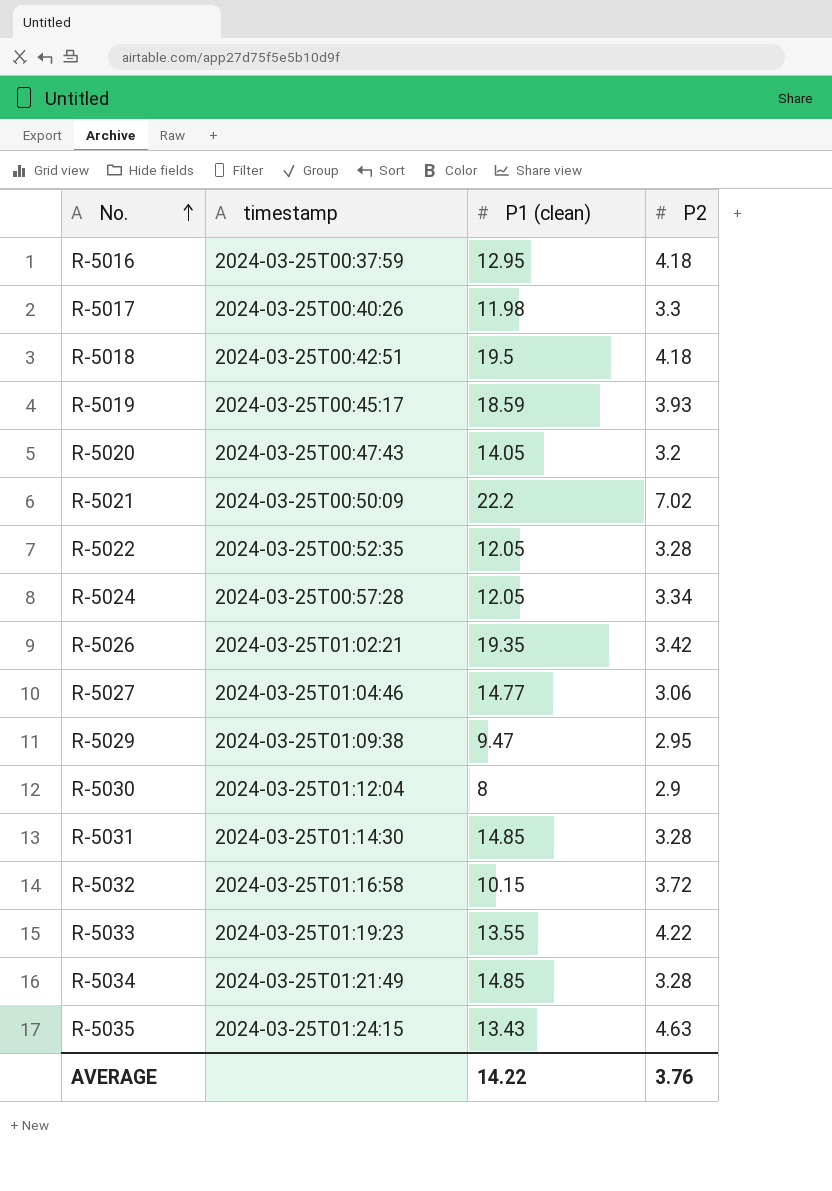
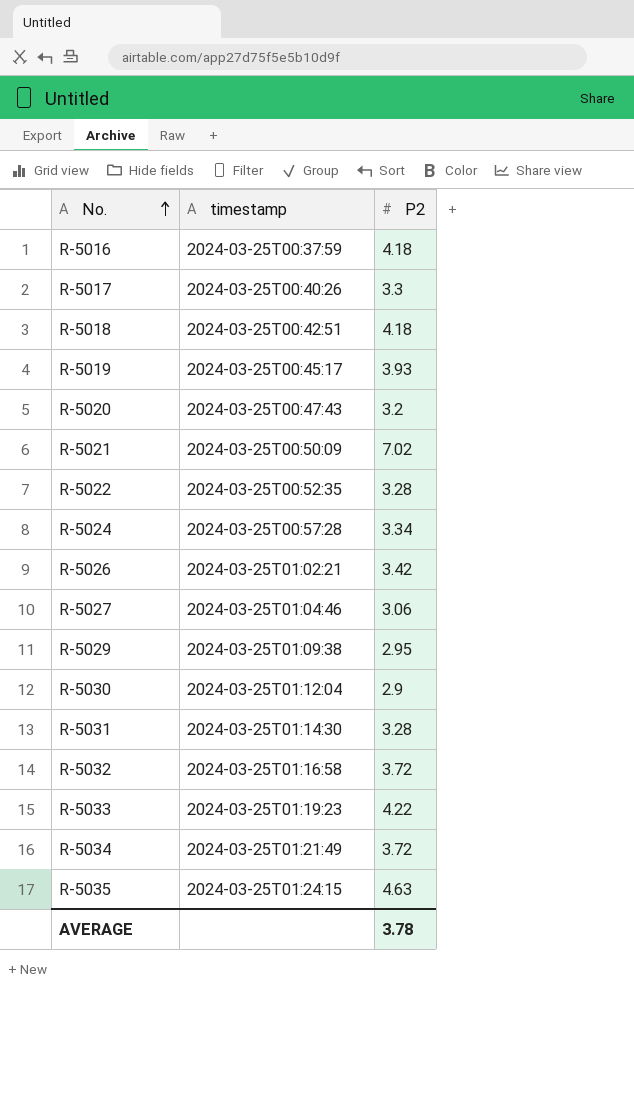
column P1 (clean) | position: 3 -> none
R-5034 | P2: 3.28 -> 3.72
AVERAGE | P2: 3.76 -> 3.78

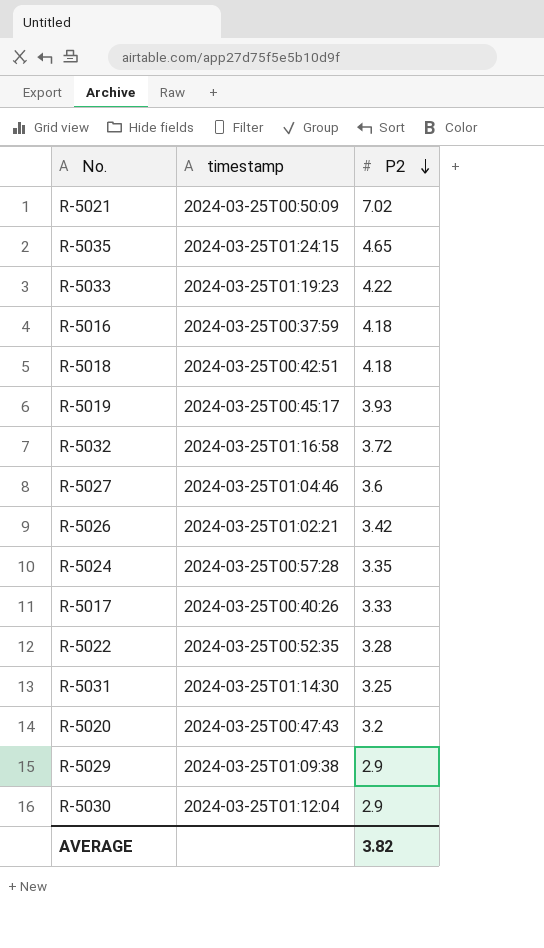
row order: No. ascending -> P2 descending
row R-5034: 2024-03-25T01:21:49 | 3.72 -> none
R-5035 | P2: 4.63 -> 4.65
R-5027 | P2: 3.06 -> 3.6
R-5024 | P2: 3.34 -> 3.35
R-5017 | P2: 3.3 -> 3.33
R-5031 | P2: 3.28 -> 3.25
R-5029 | P2: 2.95 -> 2.9
AVERAGE | P2: 3.78 -> 3.82

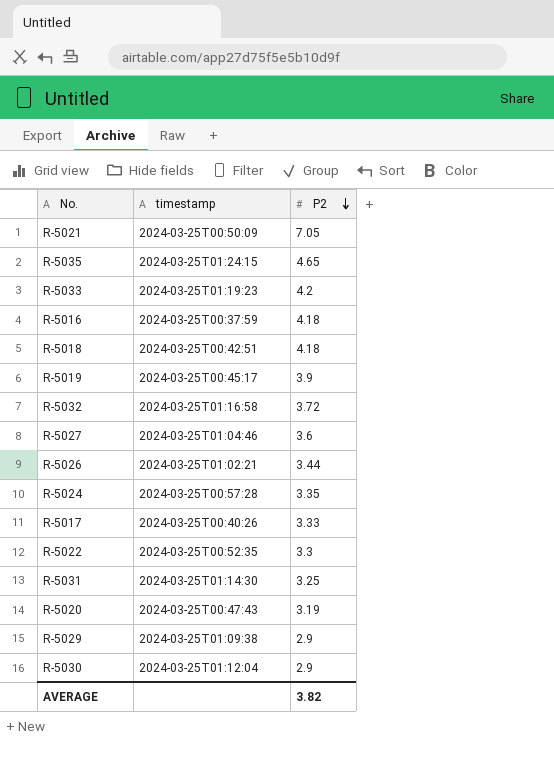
R-5021 | P2: 7.02 -> 7.05
R-5033 | P2: 4.22 -> 4.2
R-5019 | P2: 3.93 -> 3.9
R-5026 | P2: 3.42 -> 3.44
R-5022 | P2: 3.28 -> 3.3
R-5020 | P2: 3.2 -> 3.19

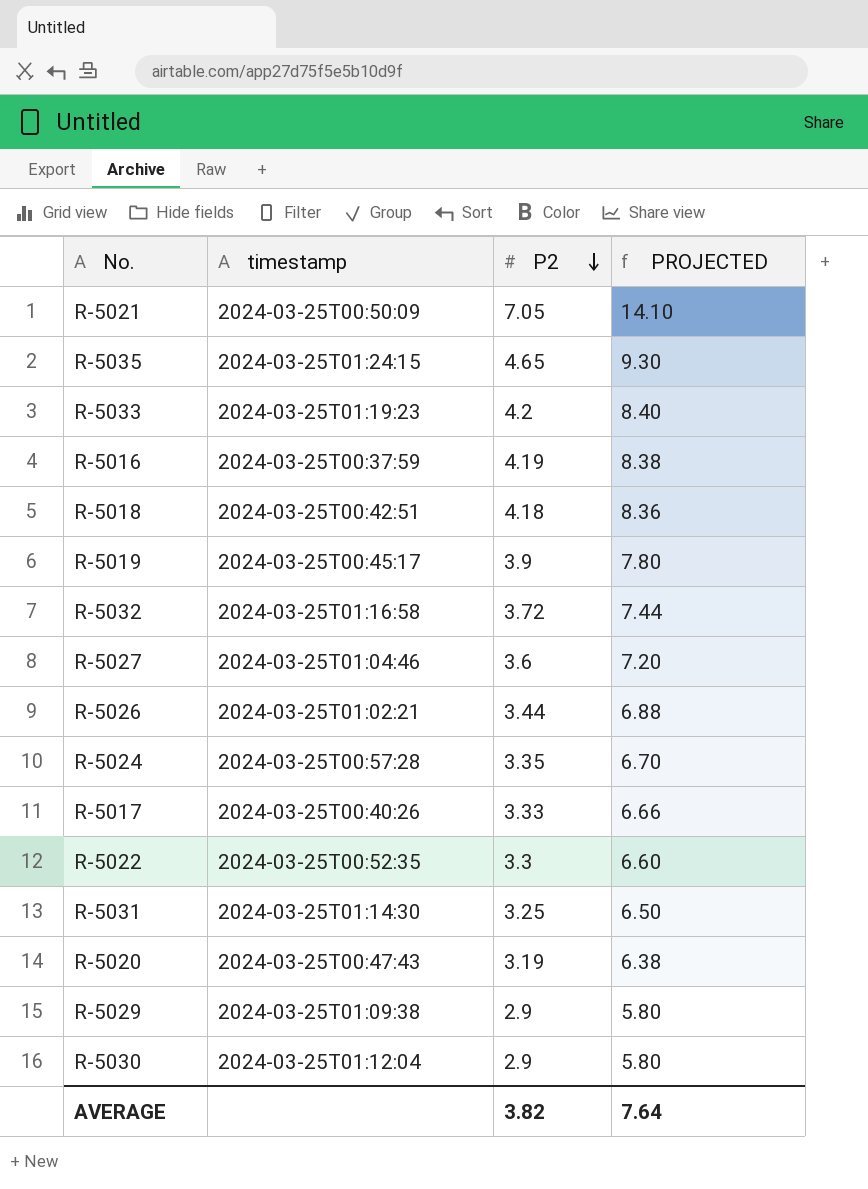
column PROJECTED | formula: none -> [P2] * 2
R-5016 | P2: 4.18 -> 4.19

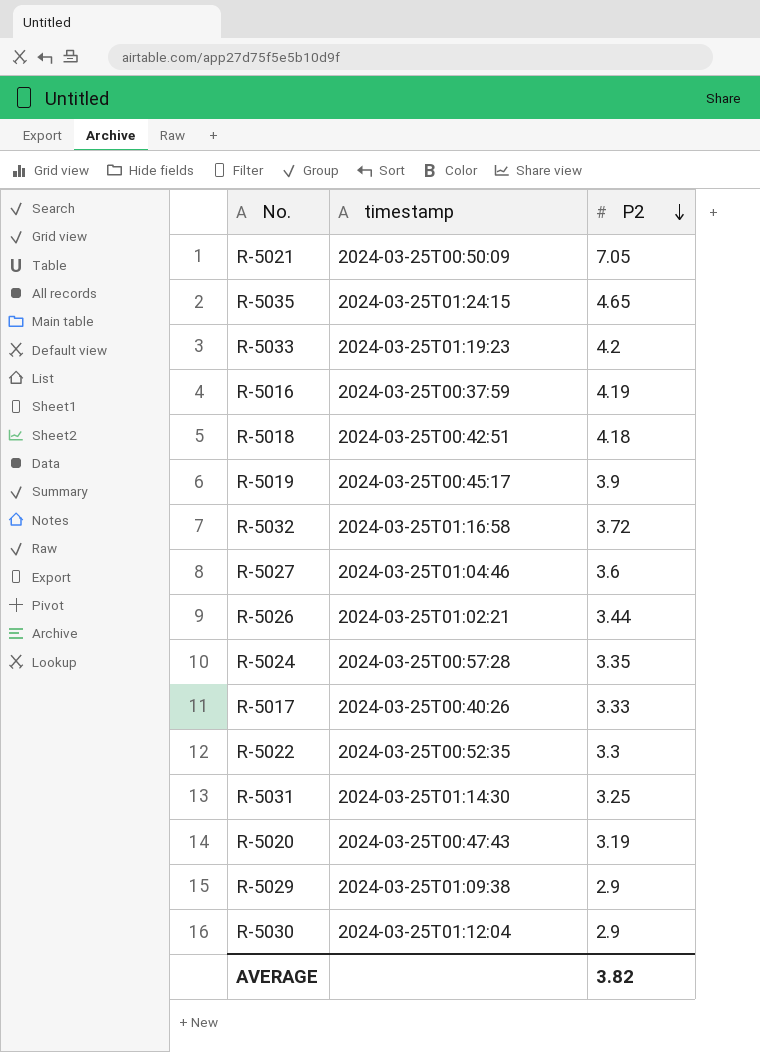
column PROJECTED | formula: [P2] * 2 -> none

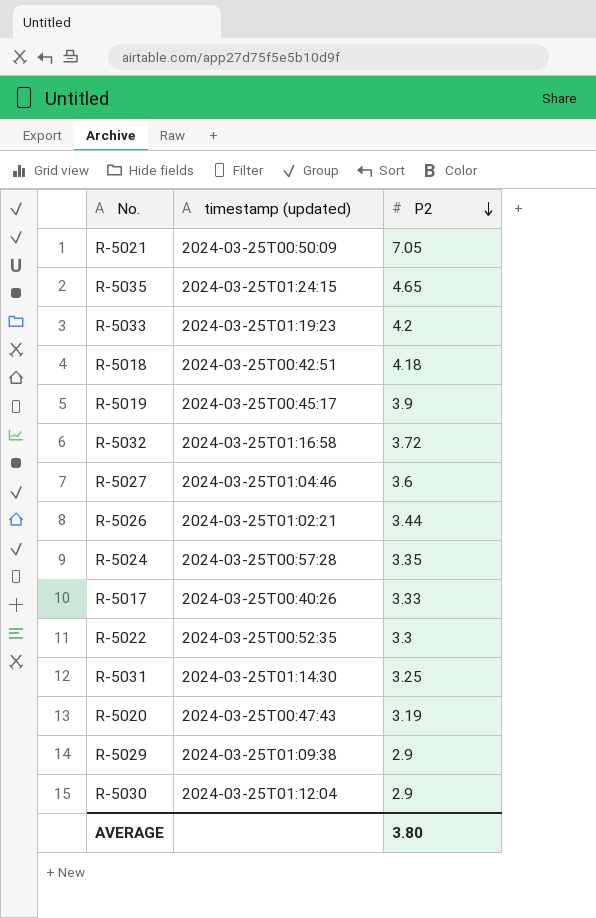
column name: timestamp -> timestamp (updated)
row R-5016: 2024-03-25T00:37:59 | 4.19 -> none
AVERAGE | P2: 3.82 -> 3.80

